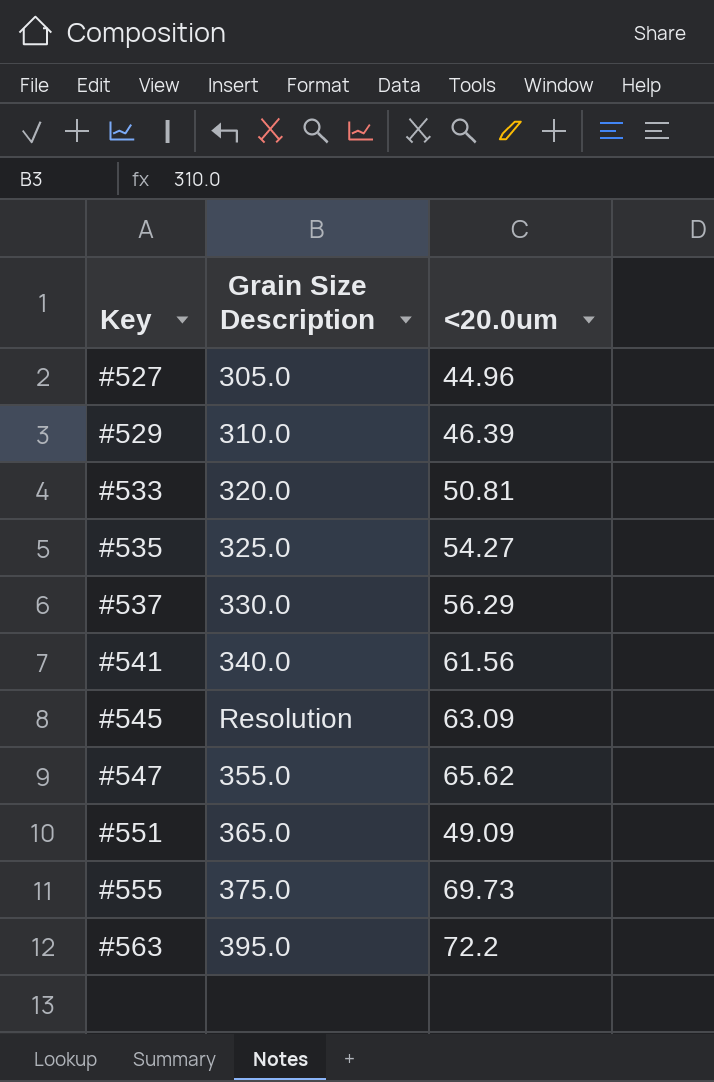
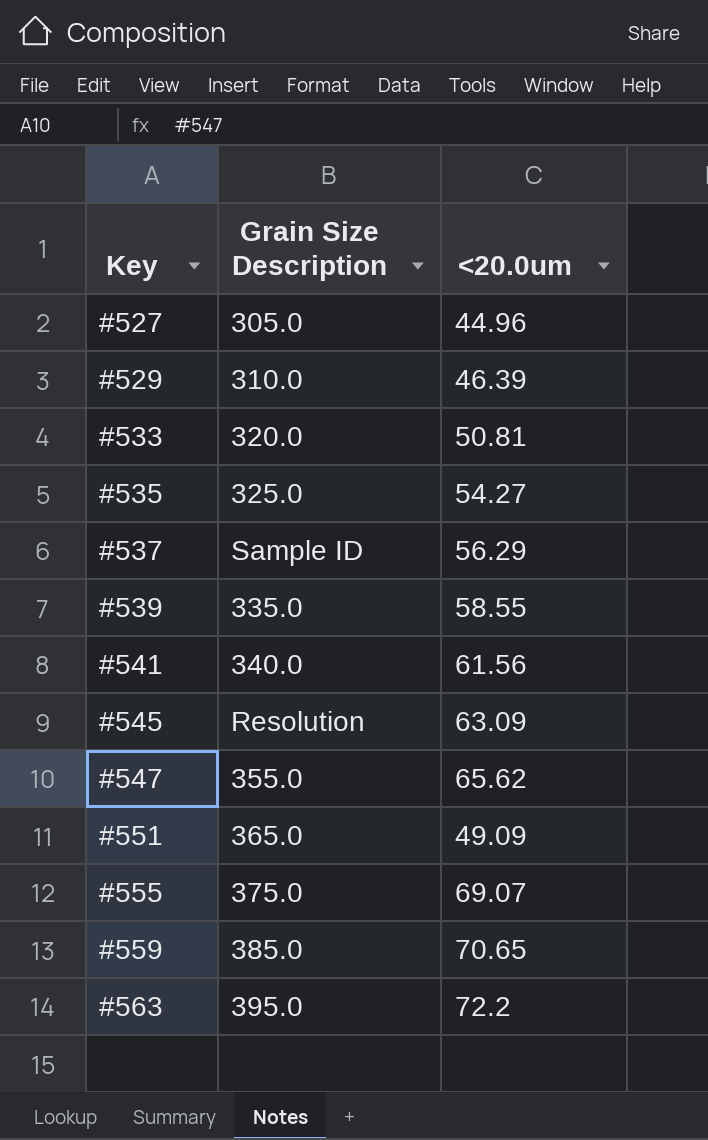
#537 | Grain Size Description: 330.0 -> Sample ID
row #539: none -> 335.0 | 58.55
#555 | <20.0um: 69.73 -> 69.07
row #559: none -> 385.0 | 70.65

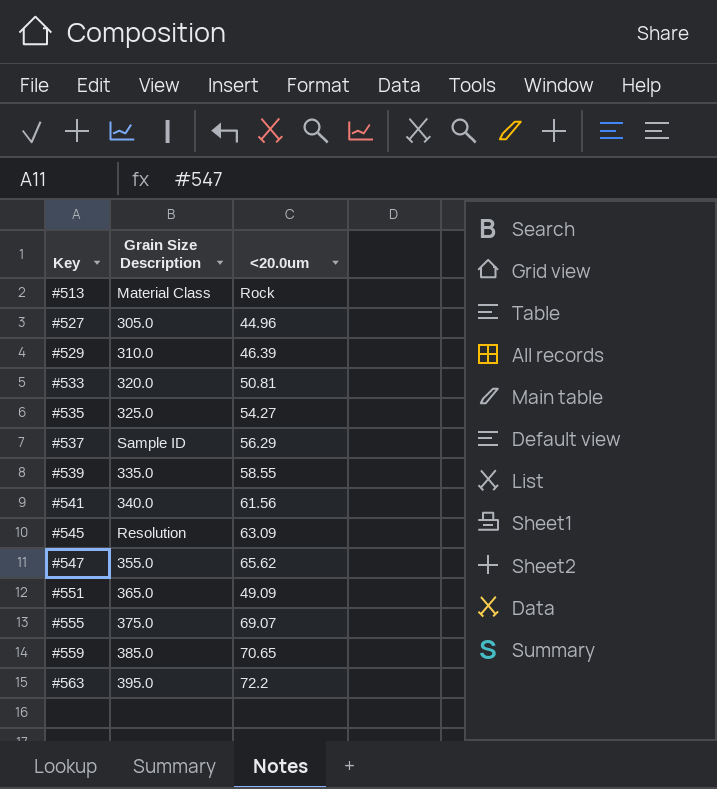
row #513: none -> Material Class | Rock

